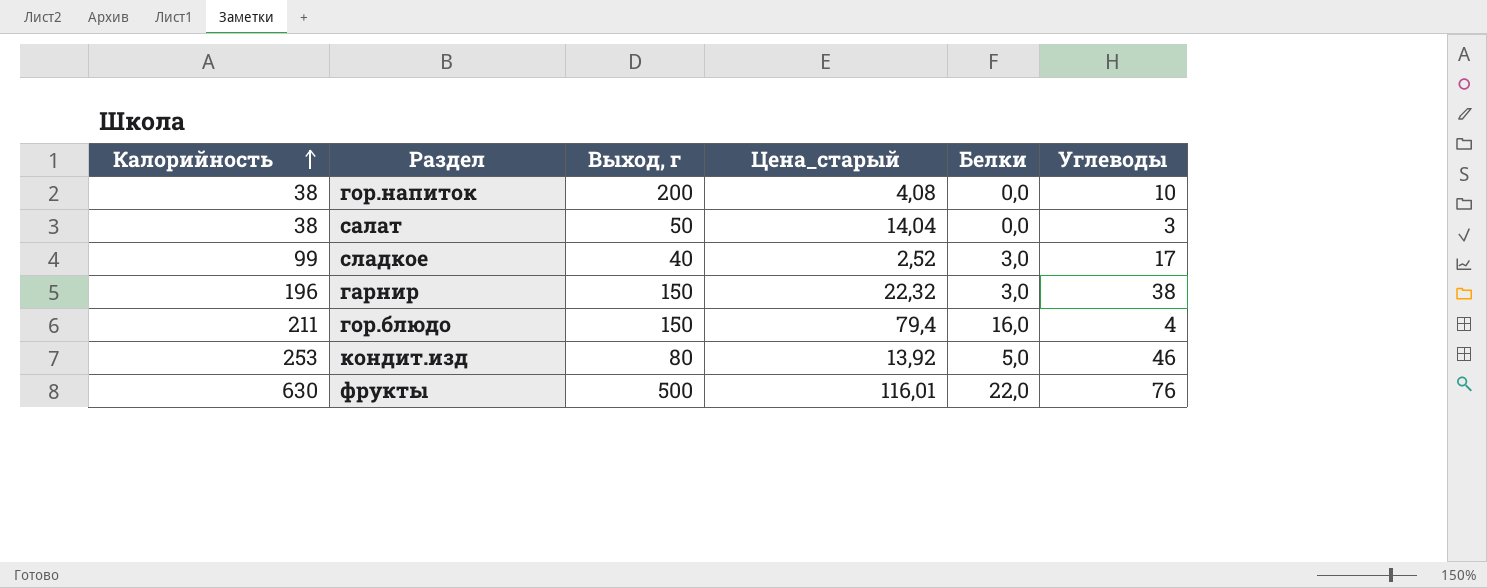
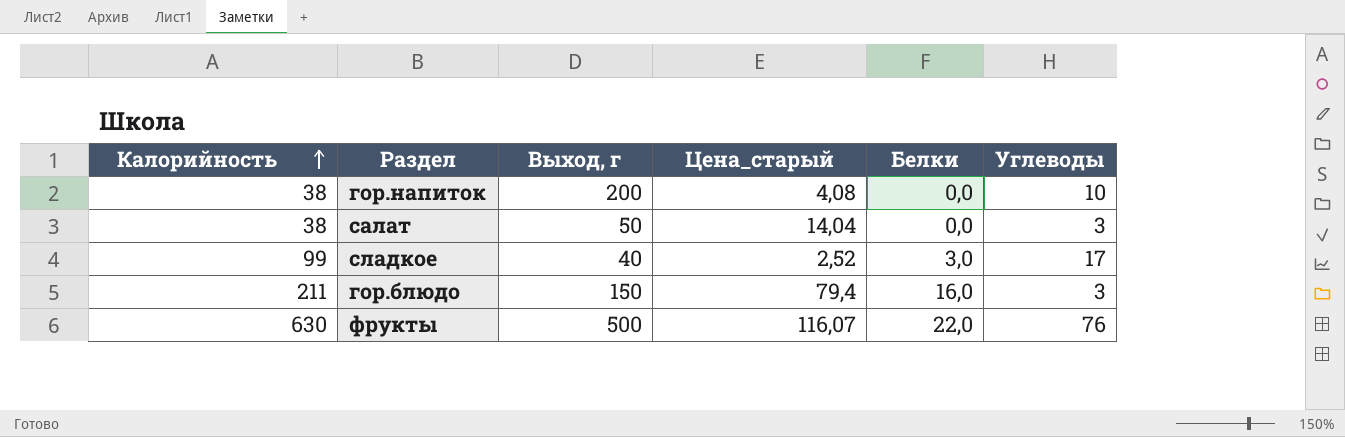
row гарнир: 196 | 150 | 22,32 | 3,0 | 38 -> none
row кондит.изд: 253 | 80 | 13,92 | 5,0 | 46 -> none
гор.блюдо | Углеводы: 4 -> 3
фрукты | Цена_старый: 116,01 -> 116,07

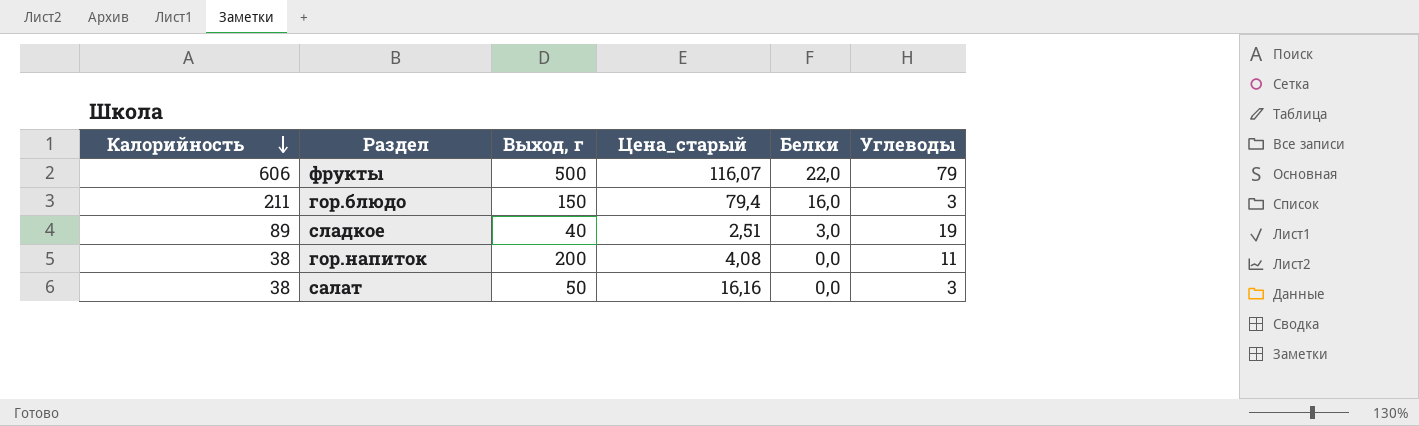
row order: Калорийность ascending -> Калорийность descending
фрукты | Калорийность: 630 -> 606
фрукты | Углеводы: 76 -> 79
сладкое | Калорийность: 99 -> 89
сладкое | Цена_старый: 2,52 -> 2,51
сладкое | Углеводы: 17 -> 19
гор.напиток | Углеводы: 10 -> 11
салат | Цена_старый: 14,04 -> 16,16

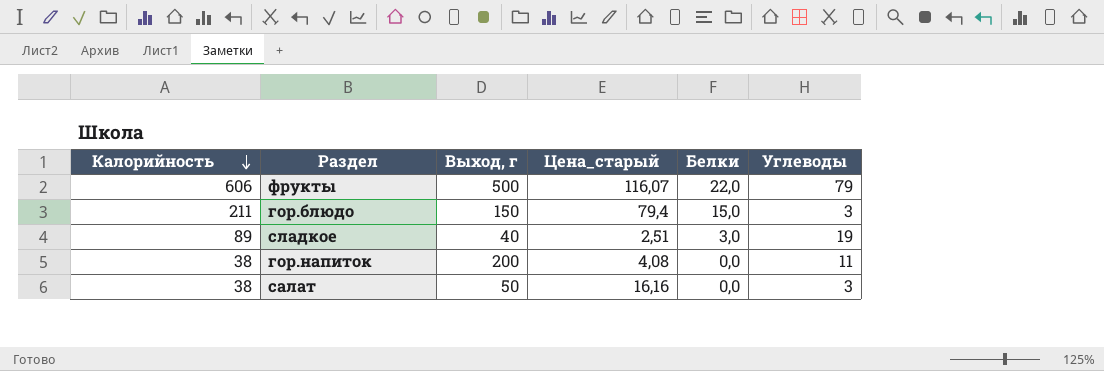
гор.блюдо | Белки: 16,0 -> 15,0

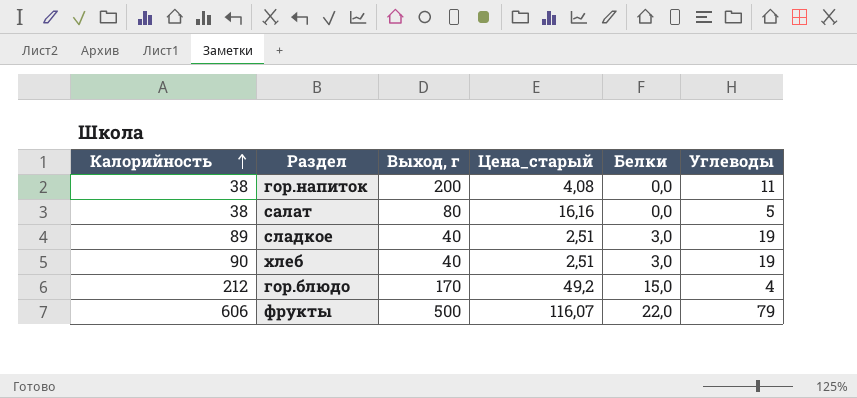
row order: Калорийность descending -> Калорийность ascending
салат | Выход, г: 50 -> 80
салат | Углеводы: 3 -> 5
row хлеб: none -> 90 | 40 | 2,51 | 3,0 | 19
гор.блюдо | Калорийность: 211 -> 212
гор.блюдо | Выход, г: 150 -> 170
гор.блюдо | Цена_старый: 79,4 -> 49,2
гор.блюдо | Углеводы: 3 -> 4

